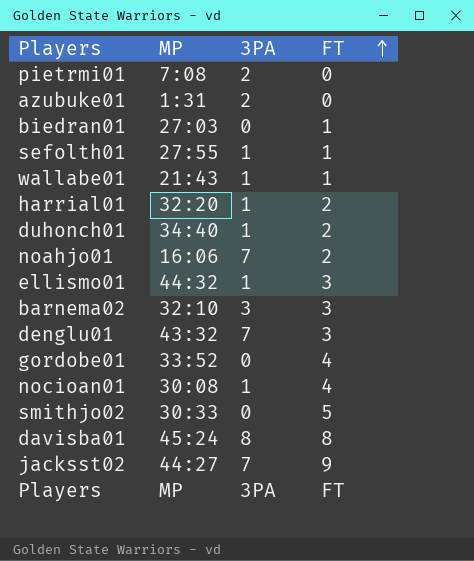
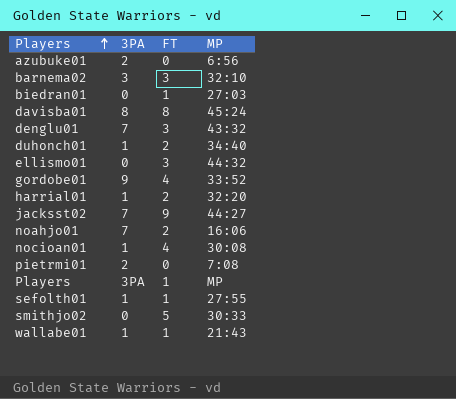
row order: FT ascending -> Players ascending
column MP | position: 2 -> 4
azubuke01 | MP: 1:31 -> 6:56
ellismo01 | 3PA: 1 -> 0
gordobe01 | 3PA: 0 -> 9
Players | FT: FT -> 1

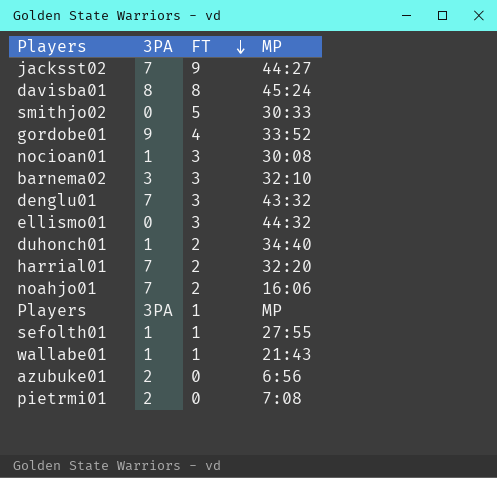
row order: Players ascending -> FT descending
row biedran01: 0 | 1 | 27:03 -> none
nocioan01 | FT: 4 -> 3
harrial01 | 3PA: 1 -> 7

